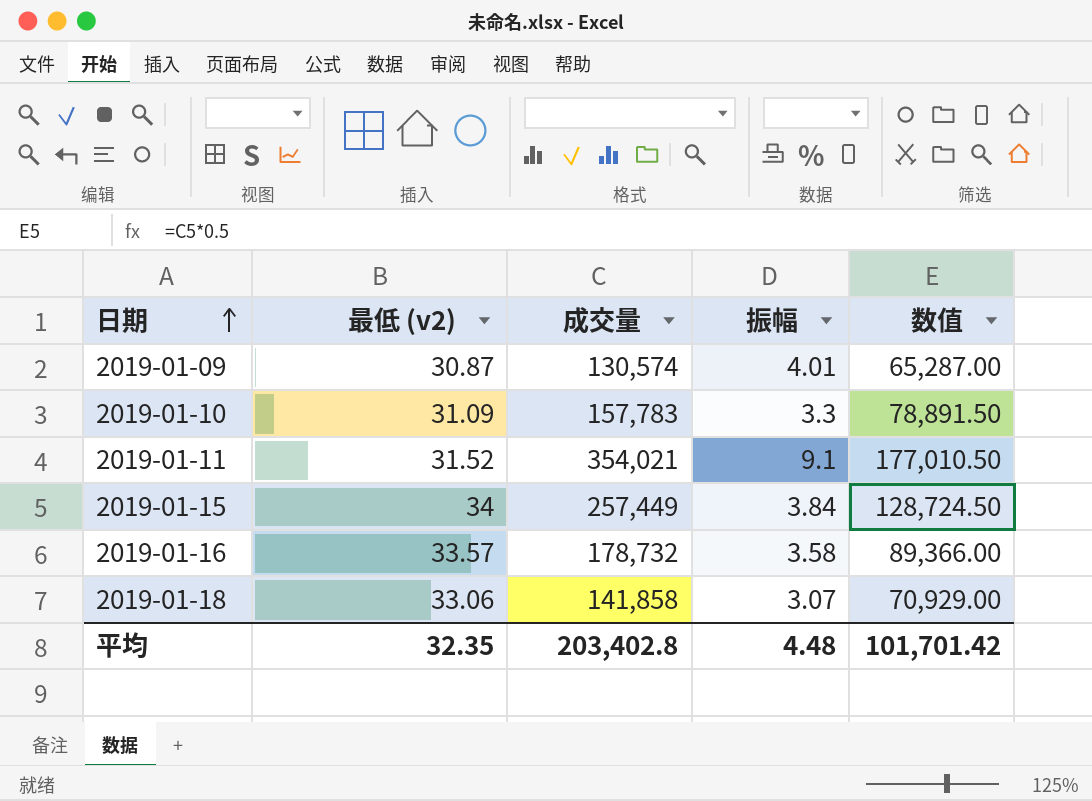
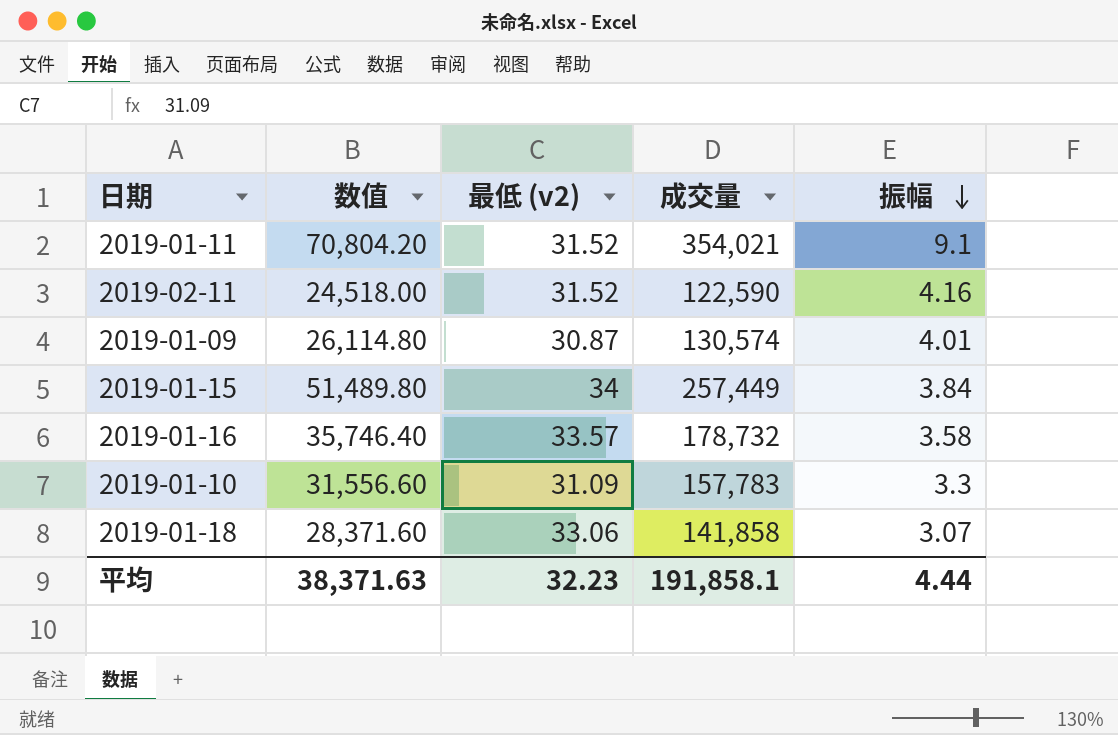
row order: 日期 ascending -> 振幅 descending
column 数值 | formula: [成交量] * 0.5 -> [成交量] * 0.2
column 数值 | position: 5 -> 2
row 2019-02-11: none -> 24,518.00 | 31.52 | 122,590 | 4.16
平均 | 数值: 101,701.42 -> 38,371.63
平均 | 最低 (v2): 32.35 -> 32.23
平均 | 成交量: 203,402.8 -> 191,858.1
平均 | 振幅: 4.48 -> 4.44

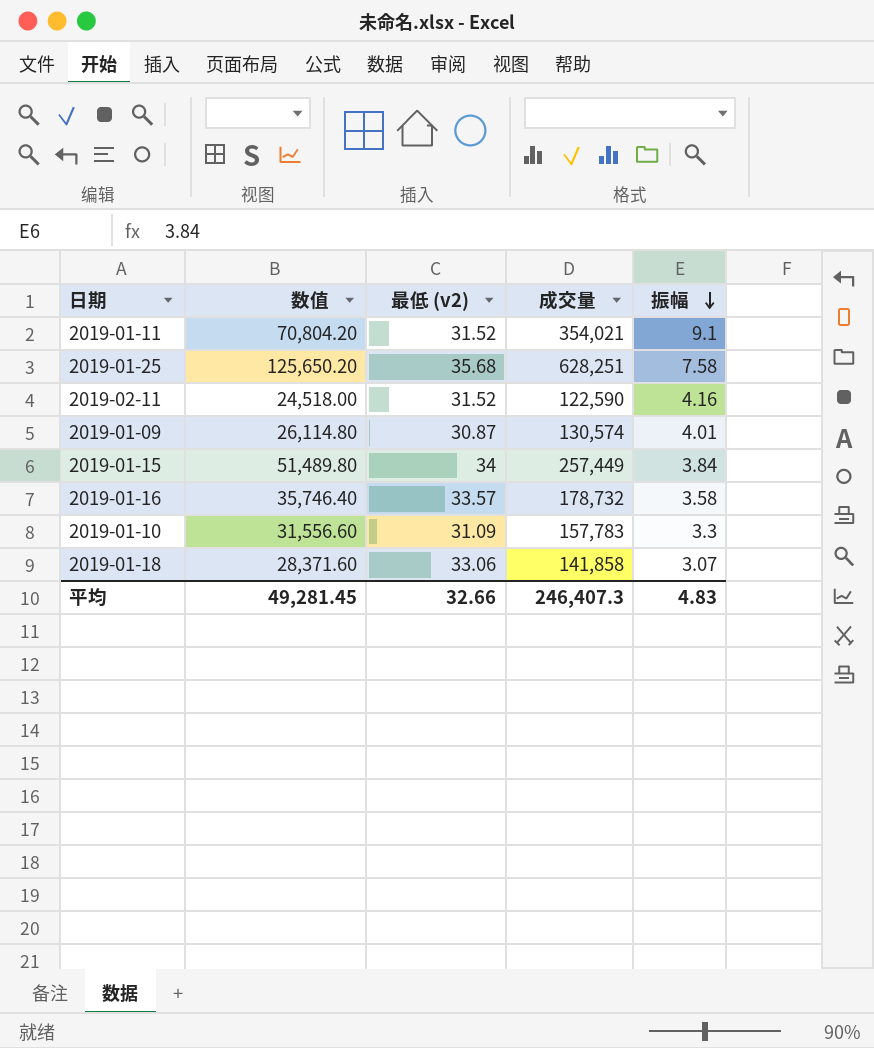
row 2019-01-25: none -> 125,650.20 | 35.68 | 628,251 | 7.58
平均 | 数值: 38,371.63 -> 49,281.45
平均 | 最低 (v2): 32.23 -> 32.66
平均 | 成交量: 191,858.1 -> 246,407.3
平均 | 振幅: 4.44 -> 4.83

